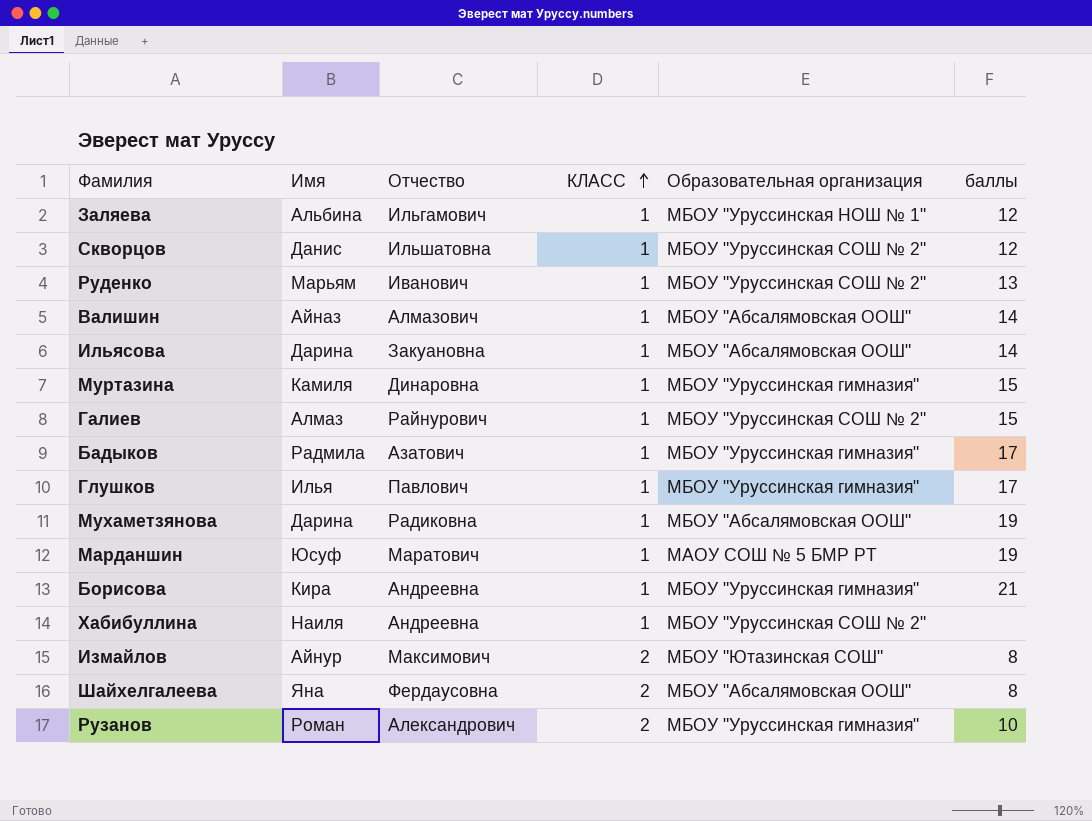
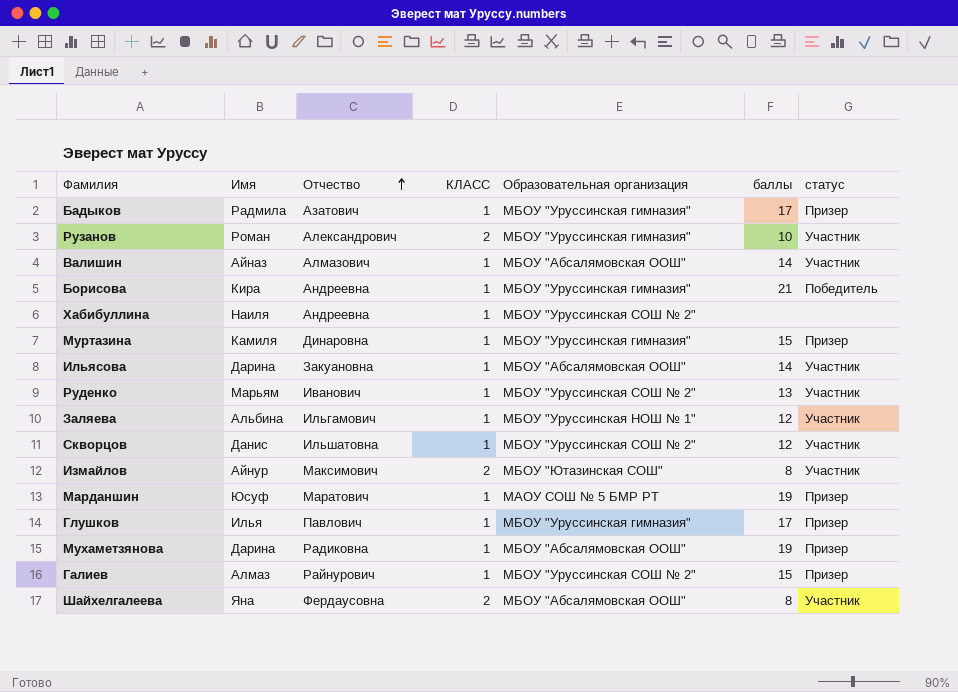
row order: КЛАСС ascending -> Отчество ascending
column статус | position: none -> 7

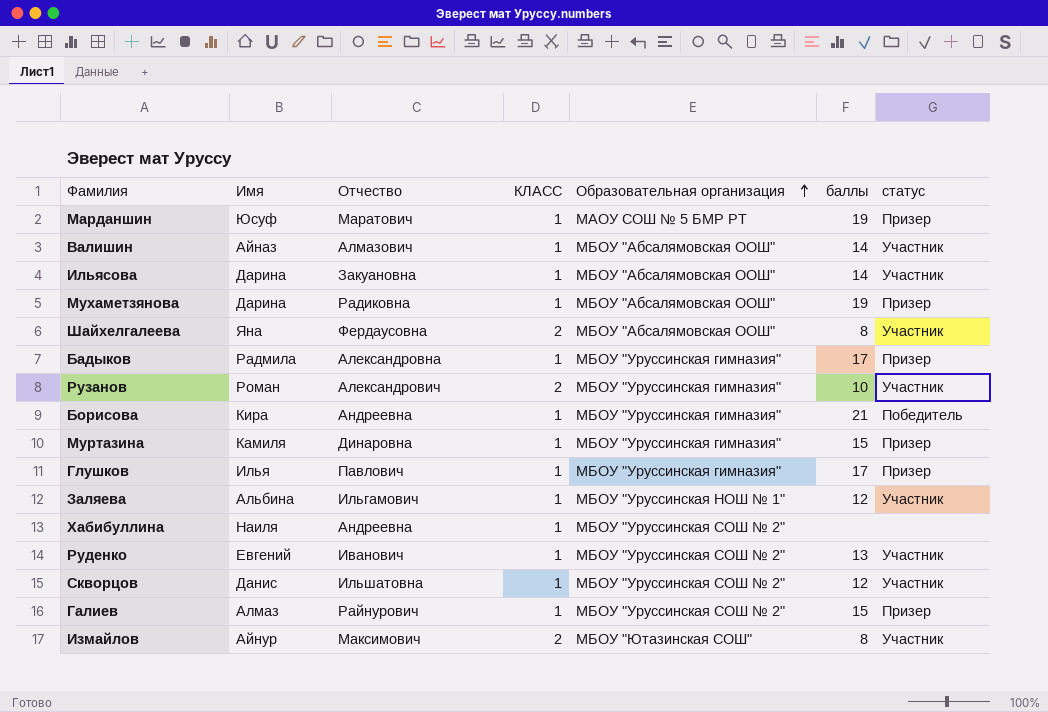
row order: Отчество ascending -> Образовательная организация ascending
Бадыков | Отчество: Азатович -> Александровна
Руденко | Имя: Марьям -> Евгений

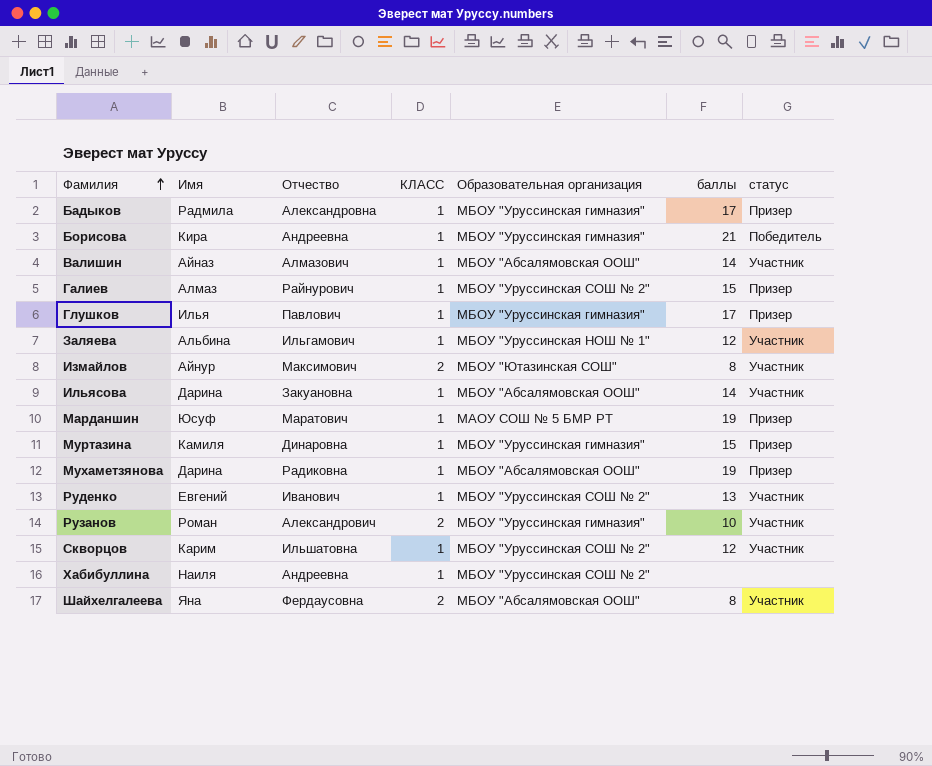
row order: Образовательная организация ascending -> Фамилия ascending
Скворцов | Имя: Данис -> Карим

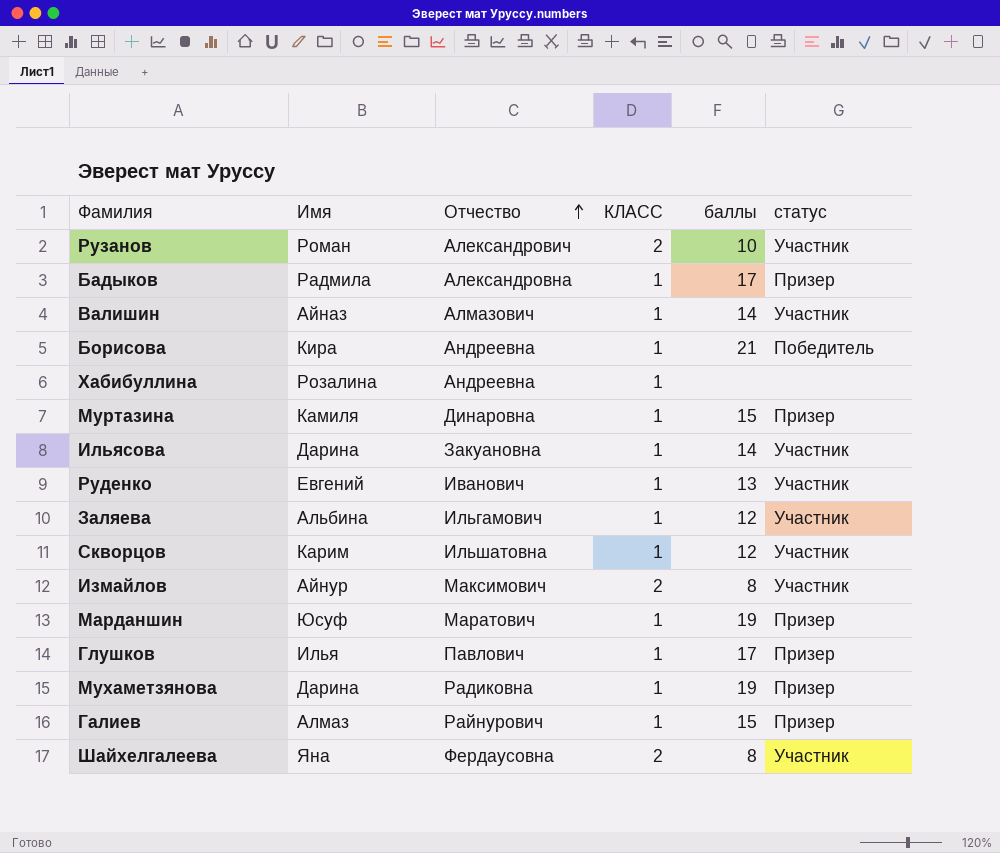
row order: Фамилия ascending -> Отчество ascending
column Образовательная организация | position: 5 -> none
Хабибуллина | Имя: Наиля -> Розалина

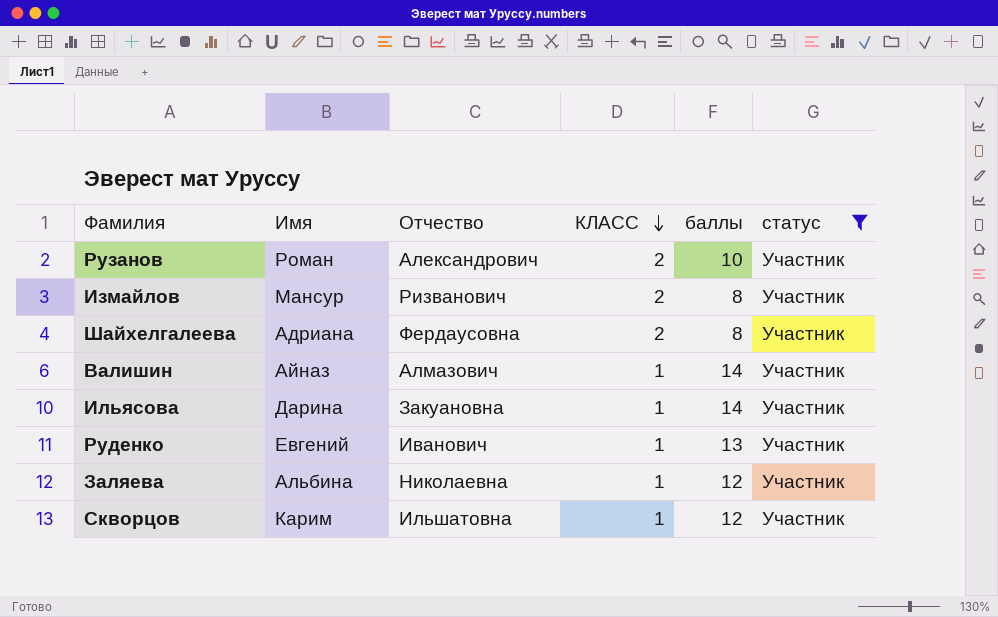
filter: none -> статус = Участник
row order: Отчество ascending -> КЛАСС descending
Измайлов | Имя: Айнур -> Мансур
Измайлов | Отчество: Максимович -> Ризванович
Шайхелгалеева | Имя: Яна -> Адриана
Заляева | Отчество: Ильгамович -> Николаевна

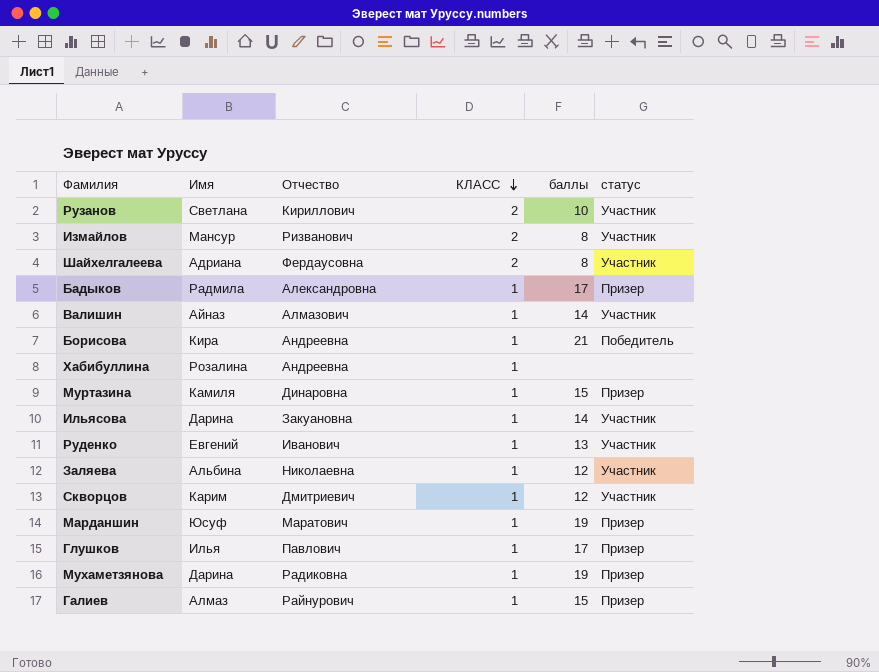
filter: статус = Участник -> none
Рузанов | Имя: Роман -> Светлана
Рузанов | Отчество: Александрович -> Кириллович
Скворцов | Отчество: Ильшатовна -> Дмитриевич

